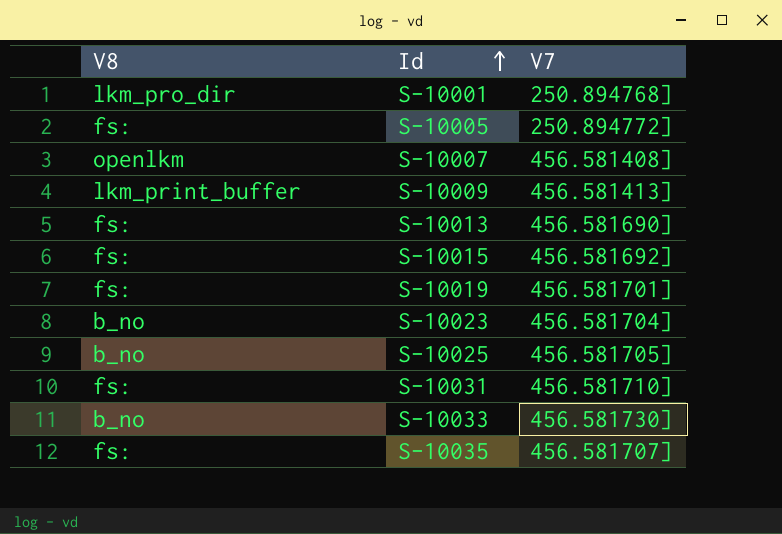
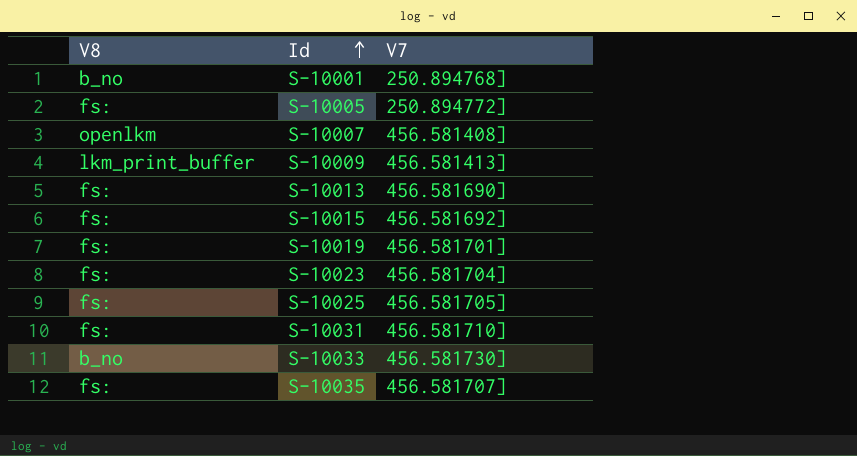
S-10001 | V8: lkm_pro_dir -> b_no
S-10023 | V8: b_no -> fs:
S-10025 | V8: b_no -> fs:

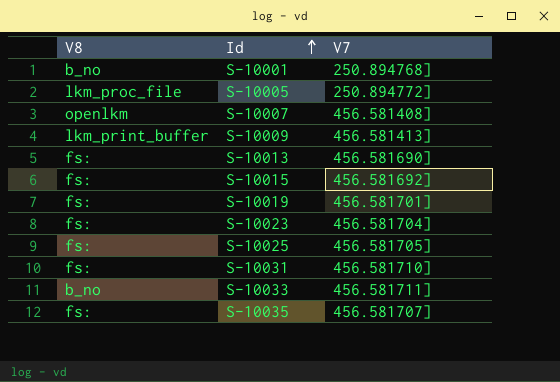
S-10005 | V8: fs: -> lkm_proc_file
S-10033 | V7: 456.581730] -> 456.581711]

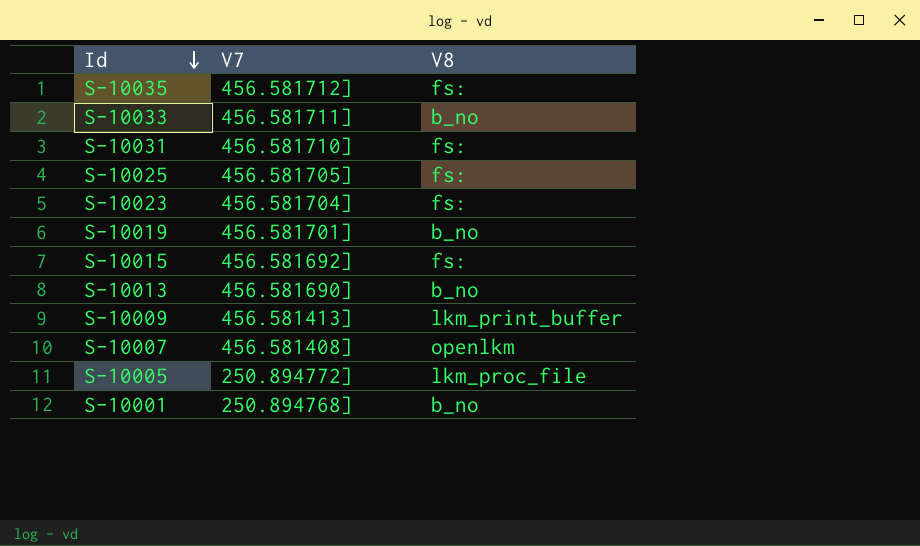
row order: Id ascending -> Id descending
column V8 | position: 1 -> 3
S-10035 | V7: 456.581707] -> 456.581712]
S-10019 | V8: fs: -> b_no
S-10013 | V8: fs: -> b_no

